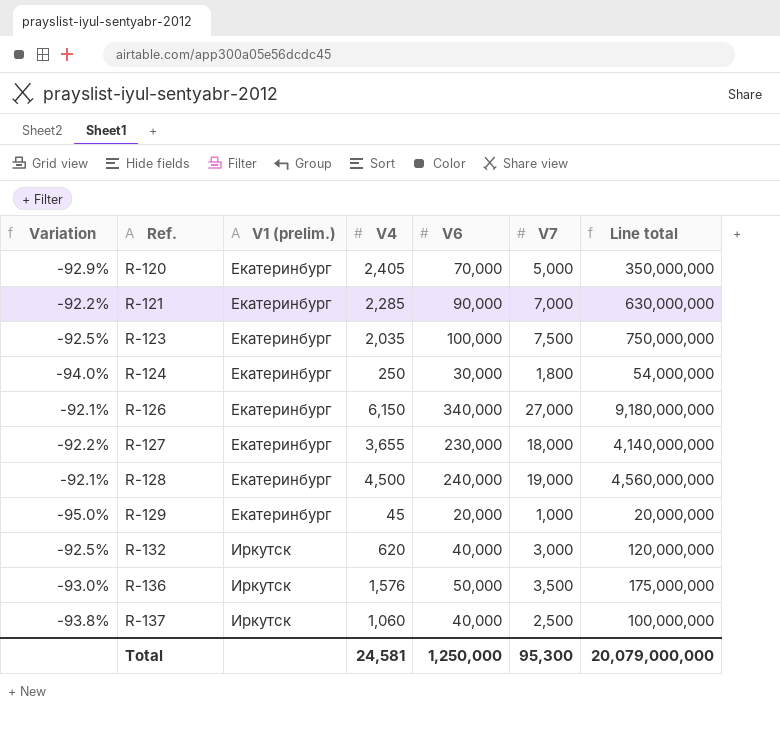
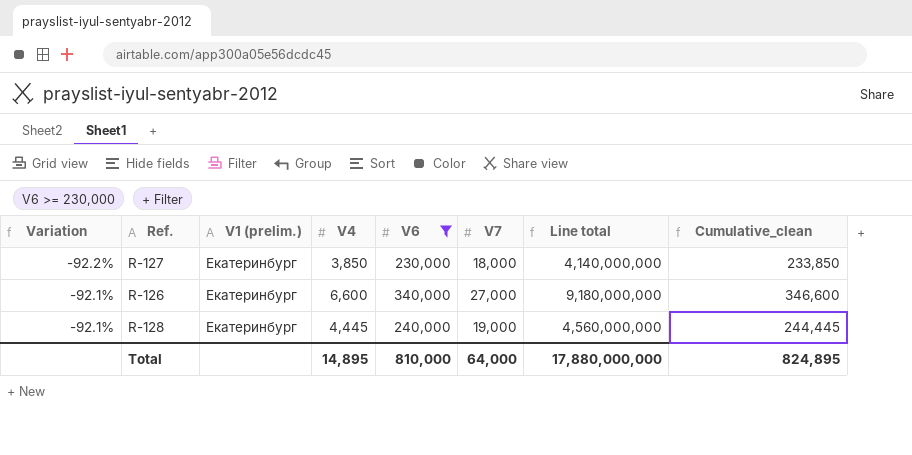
filter: none -> V6 >= 230,000
row order: Ref. ascending -> Variation ascending
column Cumulative_clean | formula: none -> [V4] + [V6]
R-127 | V4: 3,655 -> 3,850
R-126 | V4: 6,150 -> 6,600
R-128 | V4: 4,500 -> 4,445
Total | V4: 24,581 -> 14,895
Total | V6: 1,250,000 -> 810,000
Total | V7: 95,300 -> 64,000
Total | Line total: 20,079,000,000 -> 17,880,000,000

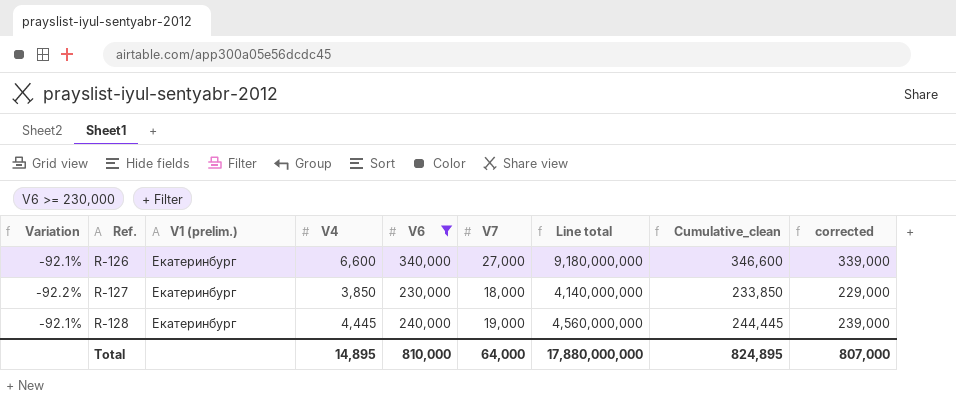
row order: Variation ascending -> Ref. ascending
column corrected | formula: none -> [V6] - 1000

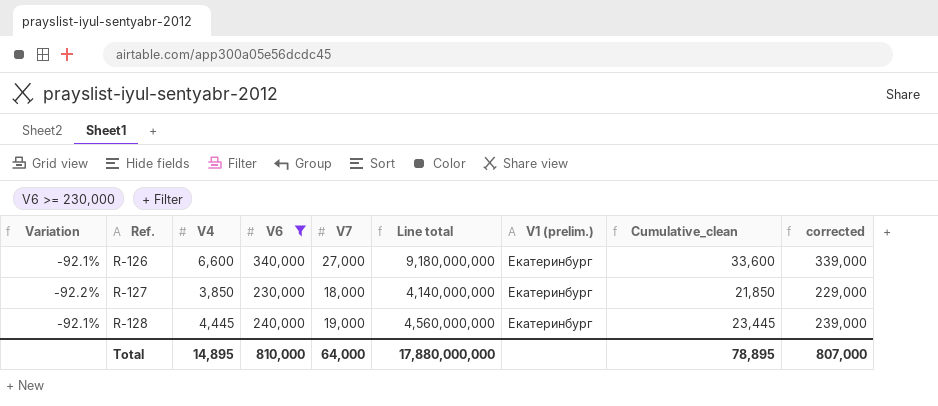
column V1 (prelim.) | position: 3 -> 7
column Cumulative_clean | formula: [V4] + [V6] -> [V4] + [V7]
Total | Cumulative_clean: 824,895 -> 78,895

